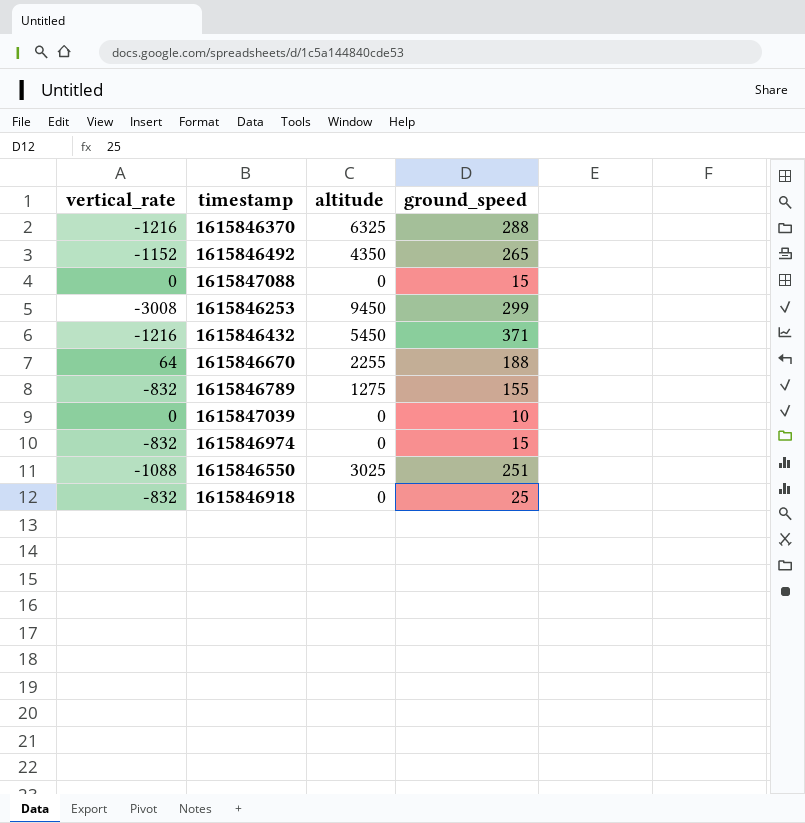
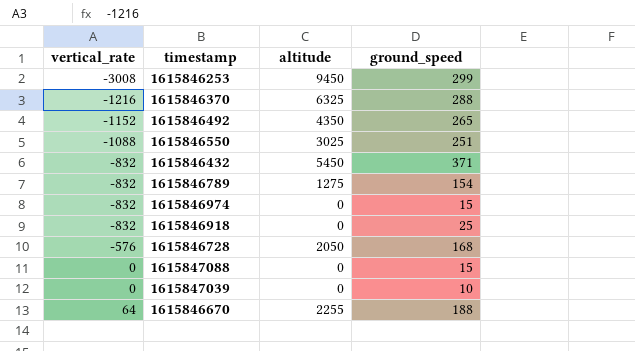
row order: none -> vertical_rate ascending
1615846432 | vertical_rate: -1216 -> -832
1615846789 | ground_speed: 155 -> 154
row 1615846728: none -> -576 | 2050 | 168

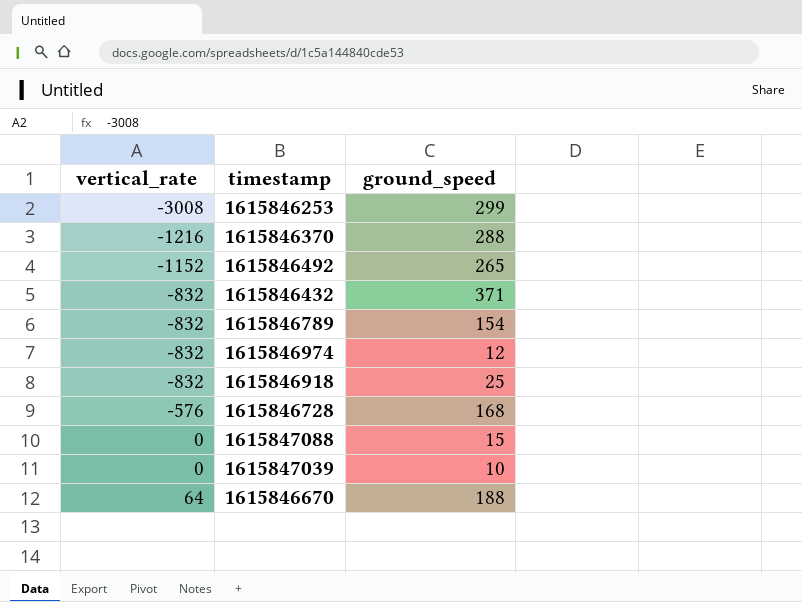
column altitude | position: 3 -> none
row 1615846550: -1088 | 3025 | 251 -> none
1615846974 | ground_speed: 15 -> 12

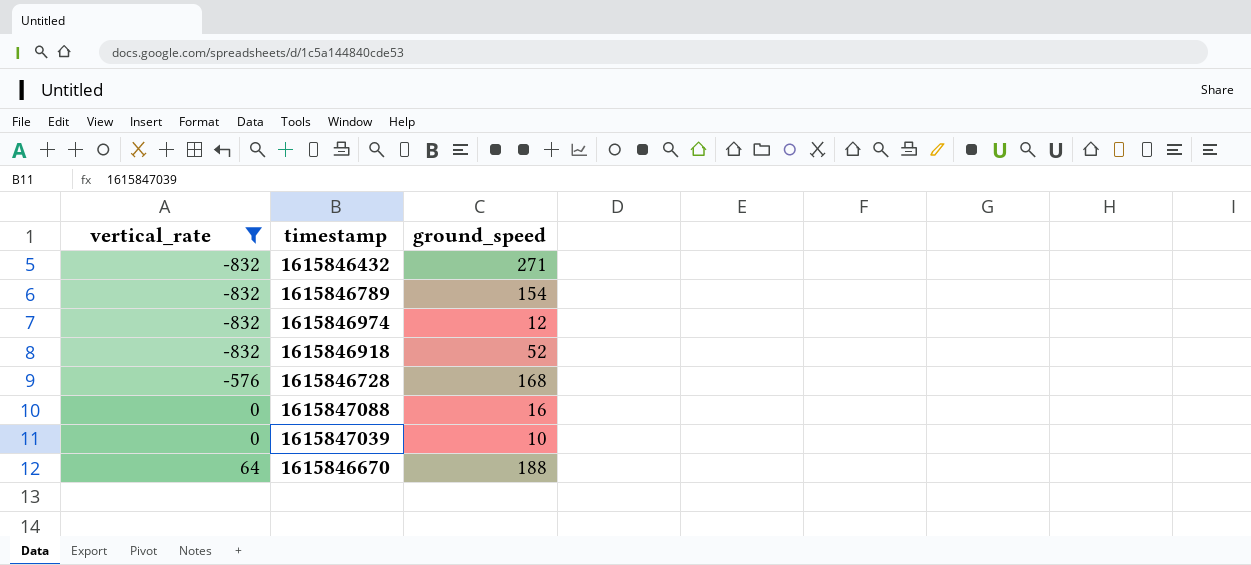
filter: none -> vertical_rate >= -832
1615846432 | ground_speed: 371 -> 271
1615846918 | ground_speed: 25 -> 52
1615847088 | ground_speed: 15 -> 16

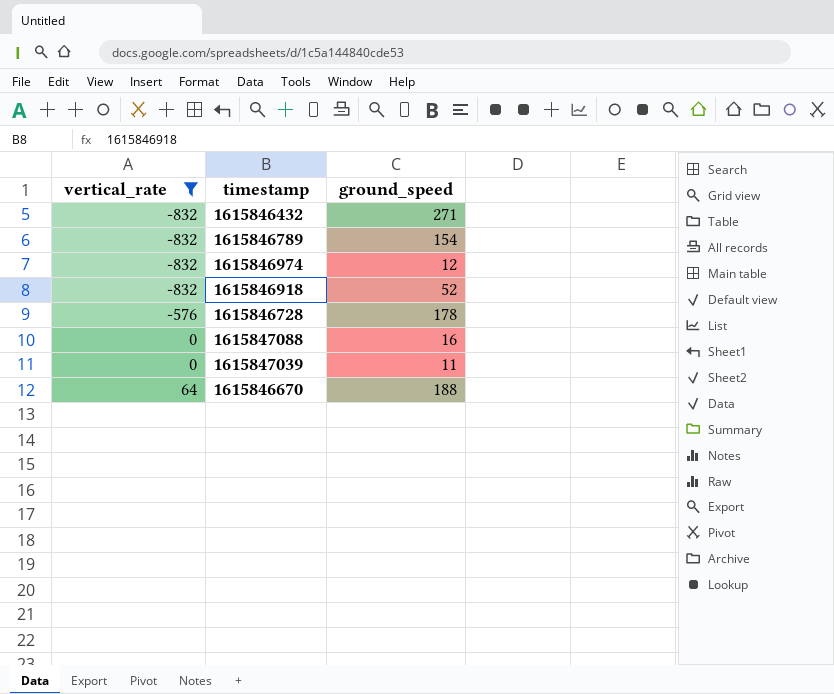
1615846728 | ground_speed: 168 -> 178
1615847039 | ground_speed: 10 -> 11

